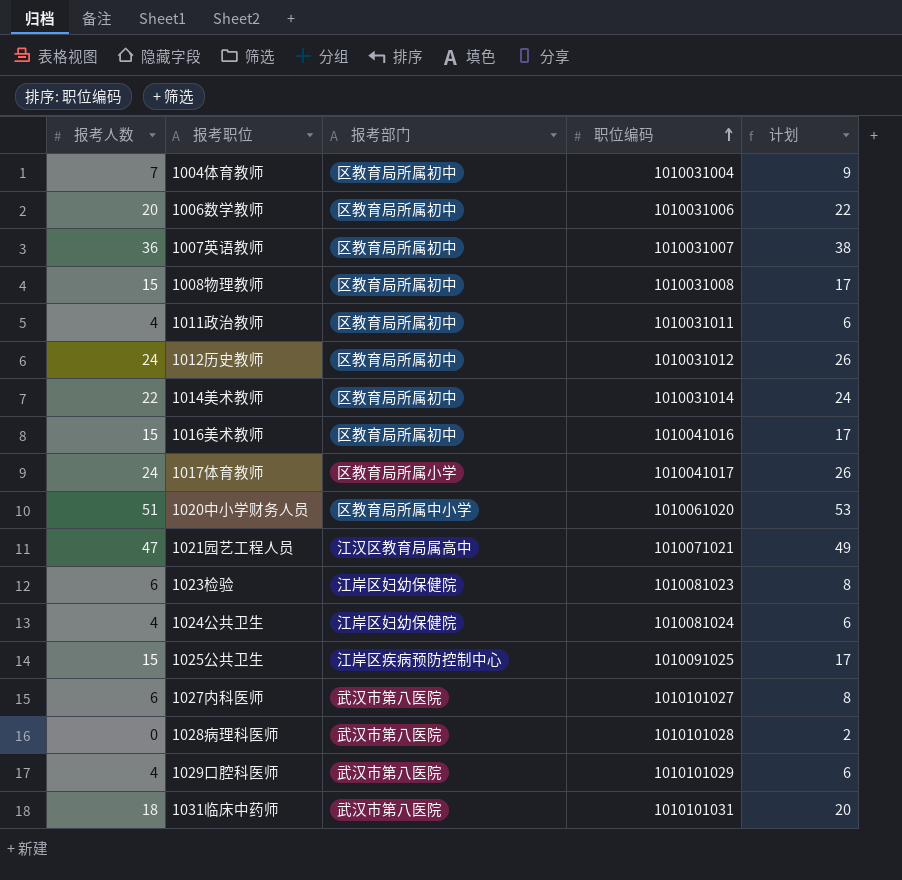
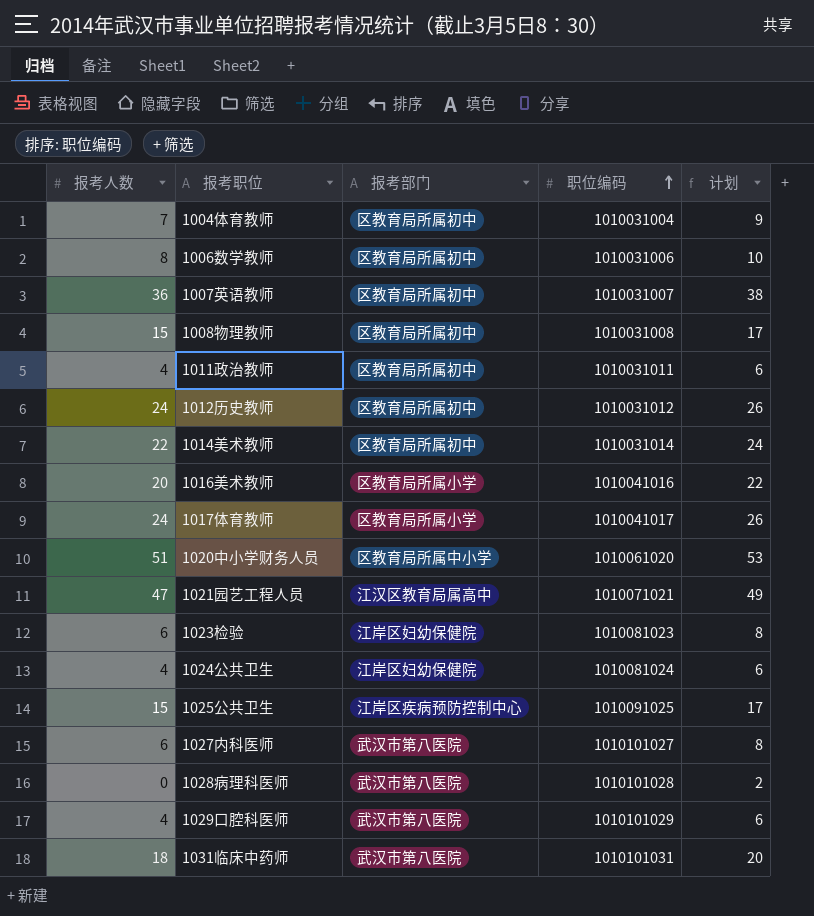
1006数学教师 | 报考人数: 20 -> 8
1006数学教师 | 计划: 22 -> 10
1016美术教师 | 报考人数: 15 -> 20
1016美术教师 | 报考部门: 区教育局所属初中 -> 区教育局所属小学
1016美术教师 | 计划: 17 -> 22

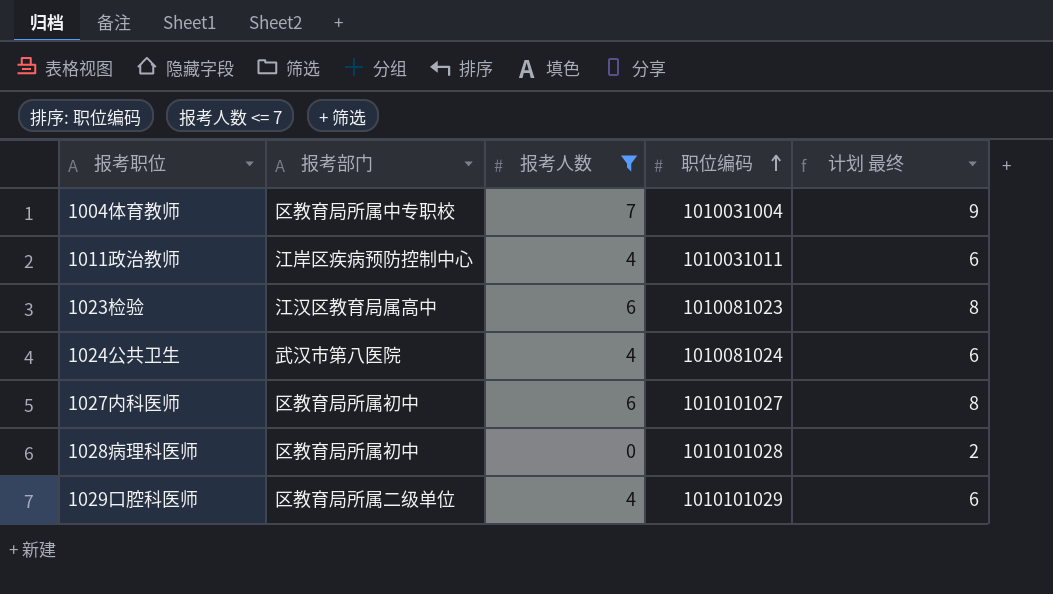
filter: none -> 报考人数 <= 7
column 报考人数 | position: 1 -> 3
column name: 计划 -> 计划 最终
1004体育教师 | 报考部门: 区教育局所属初中 -> 区教育局所属中专职校
1011政治教师 | 报考部门: 区教育局所属初中 -> 江岸区疾病预防控制中心
1023检验 | 报考部门: 江岸区妇幼保健院 -> 江汉区教育局属高中
1024公共卫生 | 报考部门: 江岸区妇幼保健院 -> 武汉市第八医院
1027内科医师 | 报考部门: 武汉市第八医院 -> 区教育局所属初中
1028病理科医师 | 报考部门: 武汉市第八医院 -> 区教育局所属初中
1029口腔科医师 | 报考部门: 武汉市第八医院 -> 区教育局所属二级单位

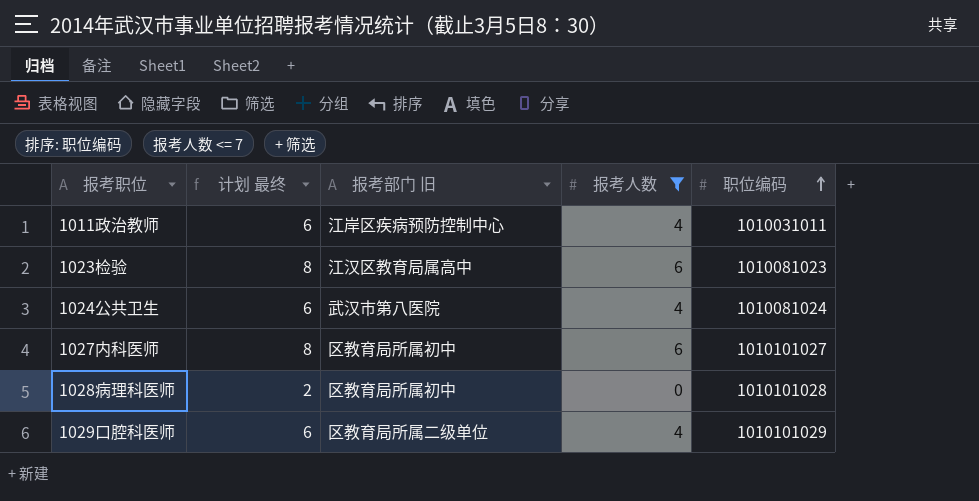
column 计划 最终 | position: 5 -> 2
column name: 报考部门 -> 报考部门 旧
row 1004体育教师: 区教育局所属中专职校 | 7 | 1010031004 | 9 -> none

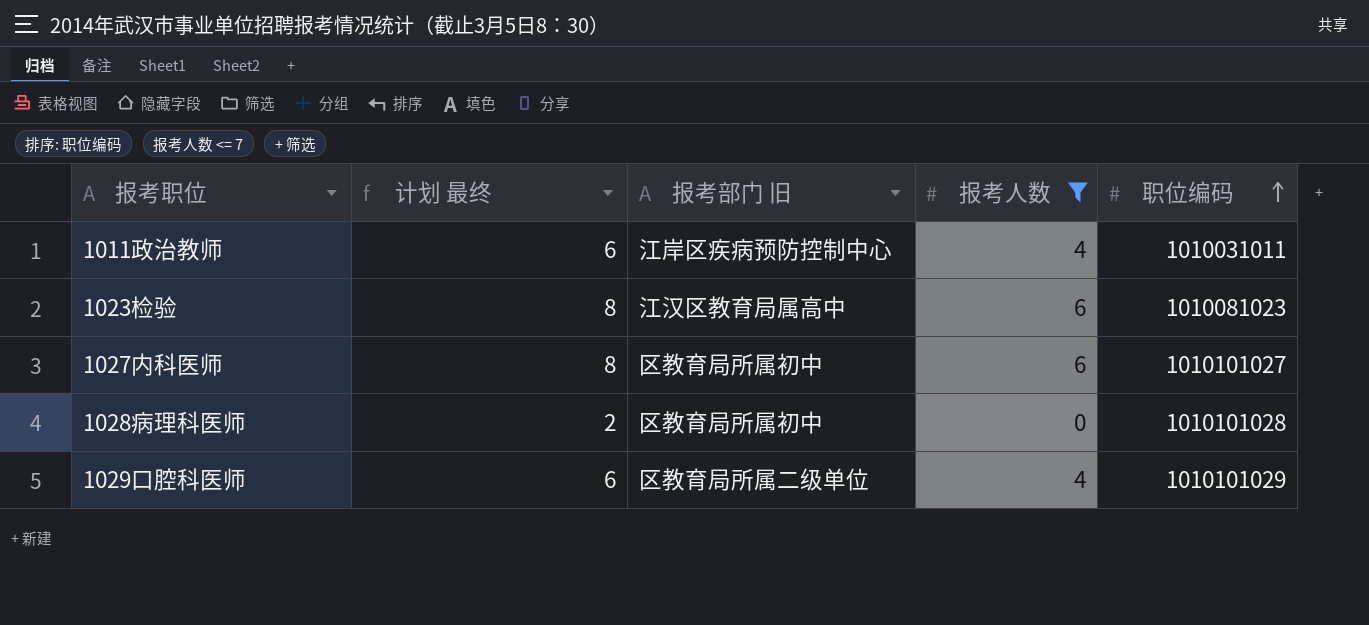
row 1024公共卫生: 6 | 武汉市第八医院 | 4 | 1010081024 -> none

